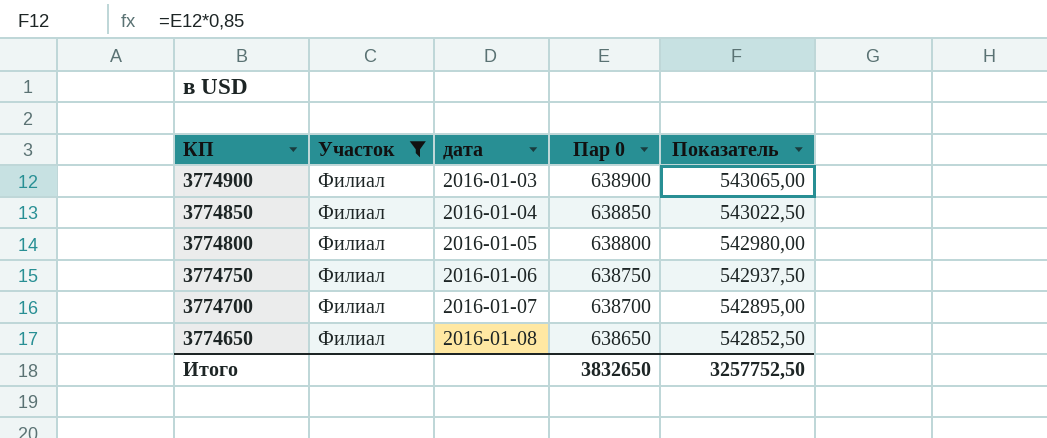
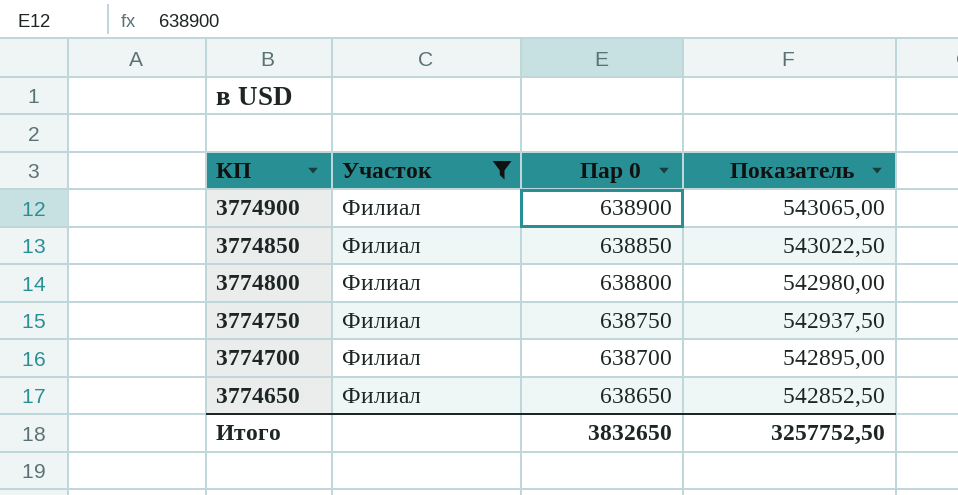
column дата | position: 3 -> none

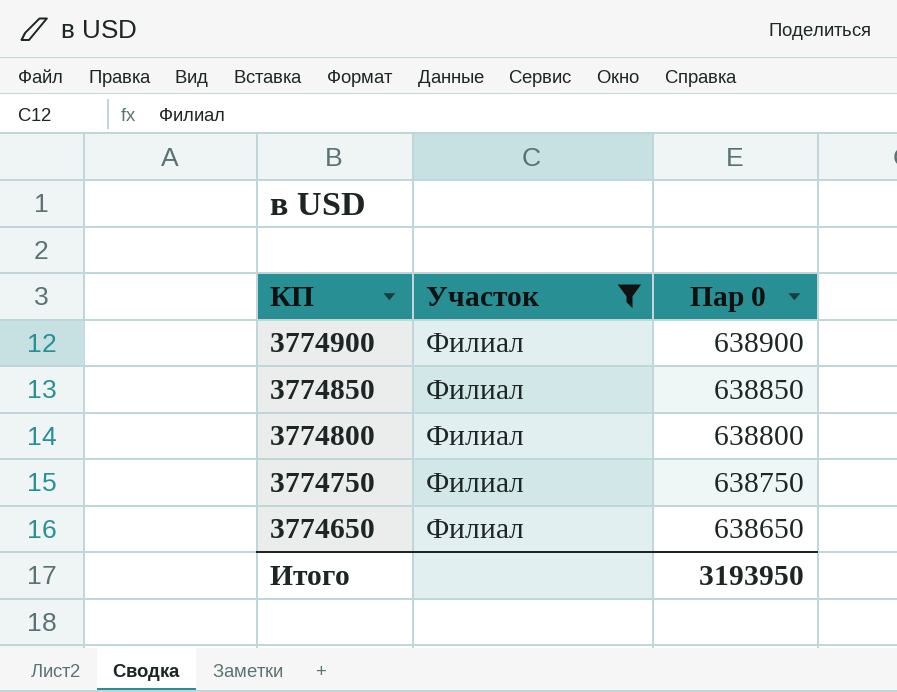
column Показатель | formula: [Пар 0] * 0,85 -> none
row 3774700: Филиал | 638700 | 542895,00 -> none
Итого | Пар 0: 3832650 -> 3193950

